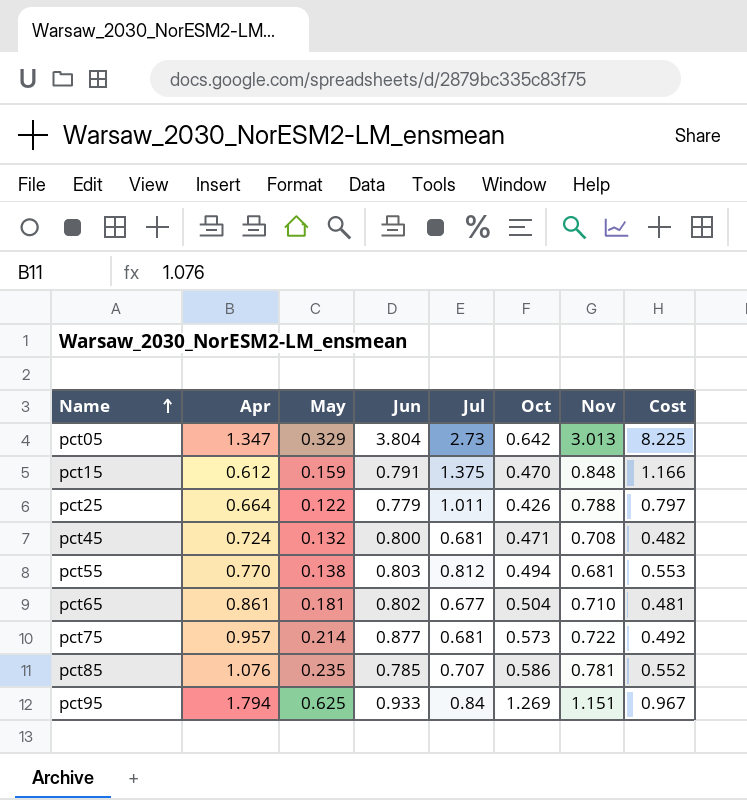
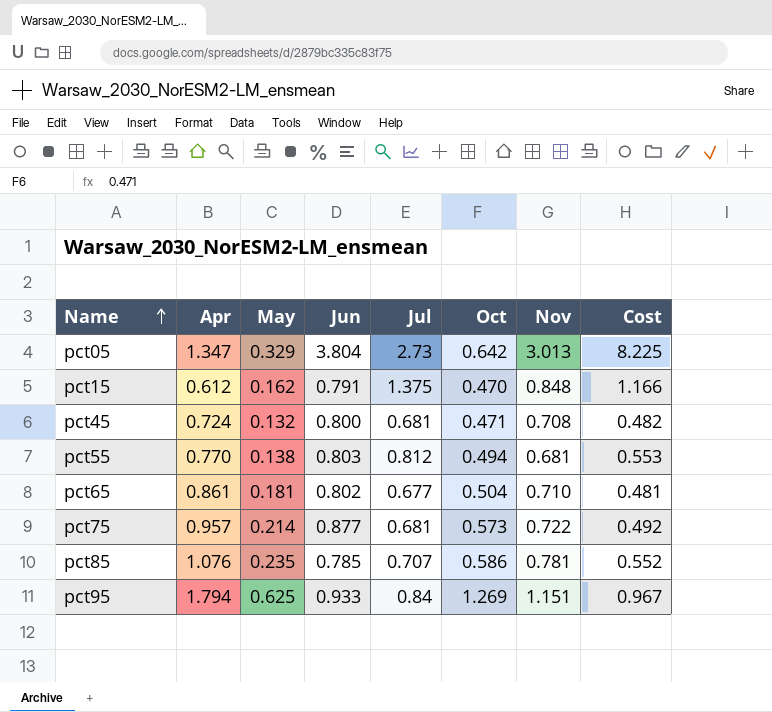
row pct25: 0.664 | 0.122 | 0.779 | 1.011 | 0.426 | 0.788 | 0.797 -> none
pct15 | May: 0.159 -> 0.162

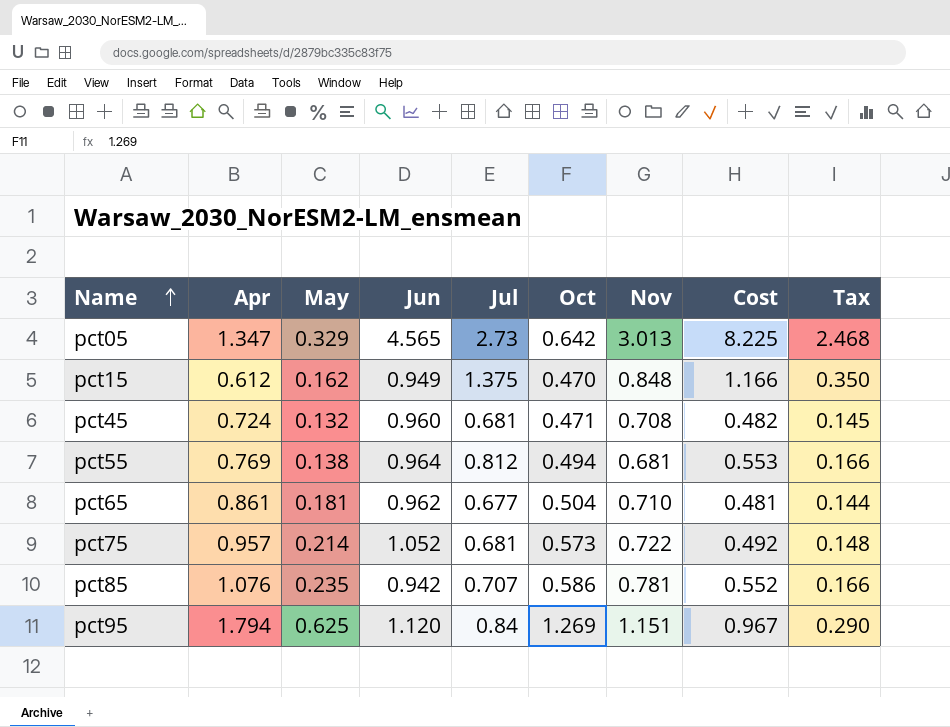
column Tax | formula: none -> [Cost] * 0.3
pct05 | Jun: 3.804 -> 4.565
pct15 | Jun: 0.791 -> 0.949
pct45 | Jun: 0.800 -> 0.960
pct55 | Apr: 0.770 -> 0.769
pct55 | Jun: 0.803 -> 0.964
pct65 | Jun: 0.802 -> 0.962
pct75 | Jun: 0.877 -> 1.052
pct85 | Jun: 0.785 -> 0.942
pct95 | Jun: 0.933 -> 1.120

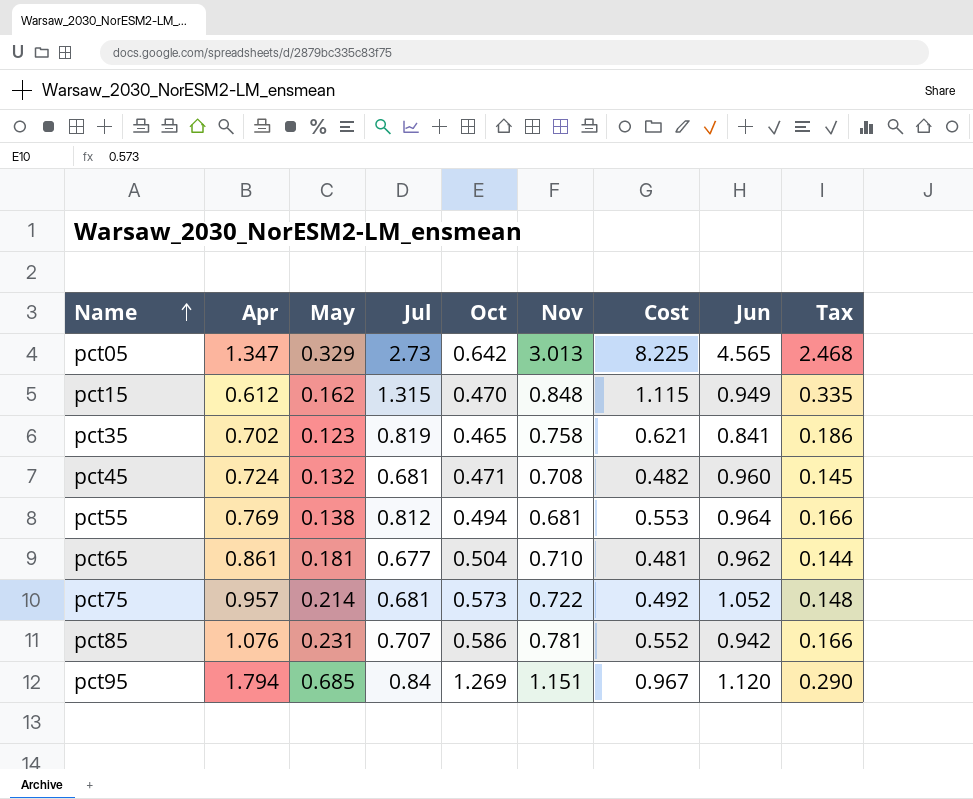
column Jun | position: 4 -> 8
pct15 | Jul: 1.375 -> 1.315
pct15 | Cost: 1.166 -> 1.115
pct15 | Tax: 0.350 -> 0.335
row pct35: none -> 0.702 | 0.123 | 0.819 | 0.465 | 0.758 | 0.621 | 0.841 | 0.186
pct85 | May: 0.235 -> 0.231
pct95 | May: 0.625 -> 0.685

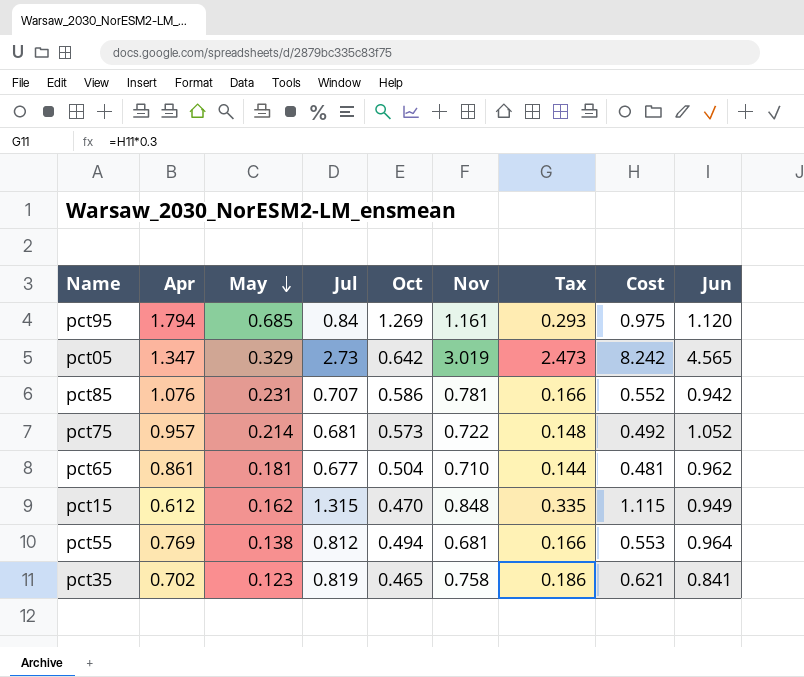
row order: Name ascending -> May descending
column Tax | position: 9 -> 7
row pct45: 0.724 | 0.132 | 0.681 | 0.471 | 0.708 | 0.482 | 0.960 | 0.145 -> none
pct95 | Nov: 1.151 -> 1.161
pct95 | Tax: 0.290 -> 0.293
pct95 | Cost: 0.967 -> 0.975
pct05 | Nov: 3.013 -> 3.019
pct05 | Tax: 2.468 -> 2.473
pct05 | Cost: 8.225 -> 8.242

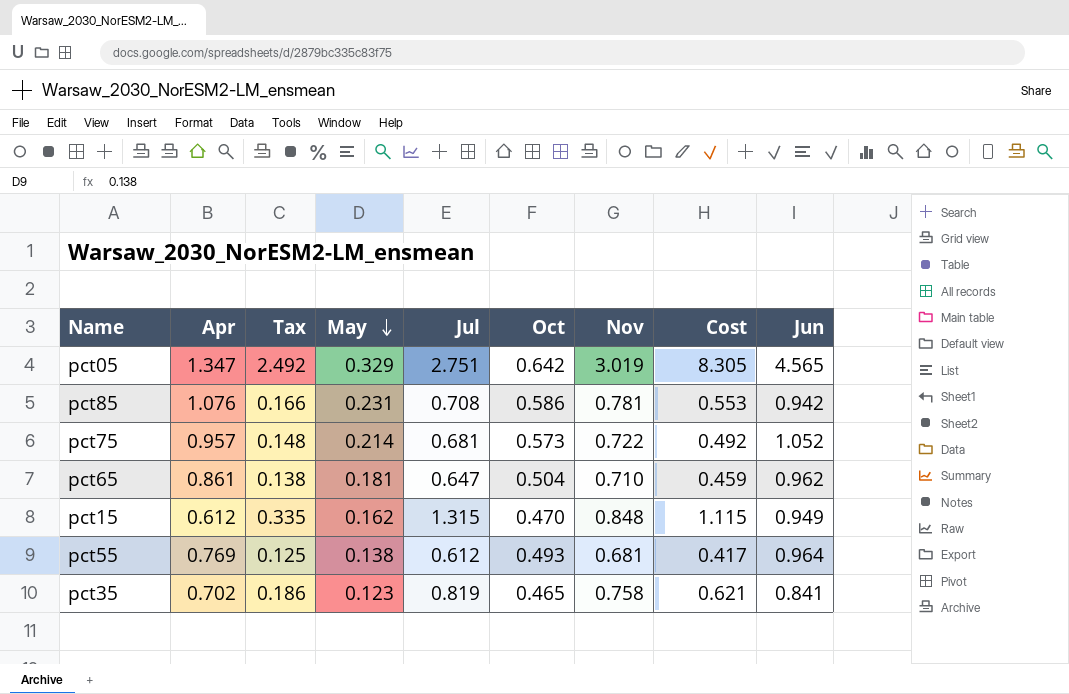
column Tax | position: 7 -> 3
row pct95: 1.794 | 0.685 | 0.84 | 1.269 | 1.161 | 0.293 | 0.975 | 1.120 -> none
pct05 | Tax: 2.473 -> 2.492
pct05 | Jul: 2.73 -> 2.751
pct05 | Cost: 8.242 -> 8.305
pct85 | Jul: 0.707 -> 0.708
pct85 | Cost: 0.552 -> 0.553
pct65 | Tax: 0.144 -> 0.138
pct65 | Jul: 0.677 -> 0.647
pct65 | Cost: 0.481 -> 0.459
pct55 | Tax: 0.166 -> 0.125
pct55 | Jul: 0.812 -> 0.612
pct55 | Oct: 0.494 -> 0.493
pct55 | Cost: 0.553 -> 0.417

